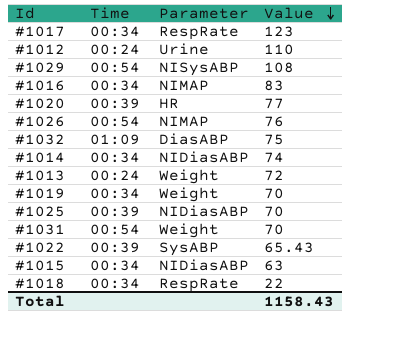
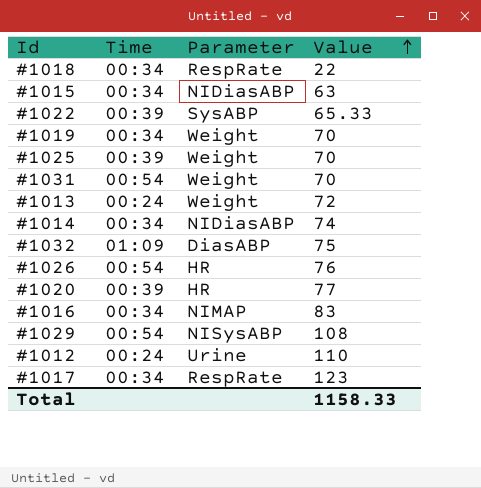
row order: Value descending -> Value ascending
#1022 | Value: 65.43 -> 65.33
#1025 | Parameter: NIDiasABP -> Weight
#1026 | Parameter: NIMAP -> HR
Total | Value: 1158.43 -> 1158.33

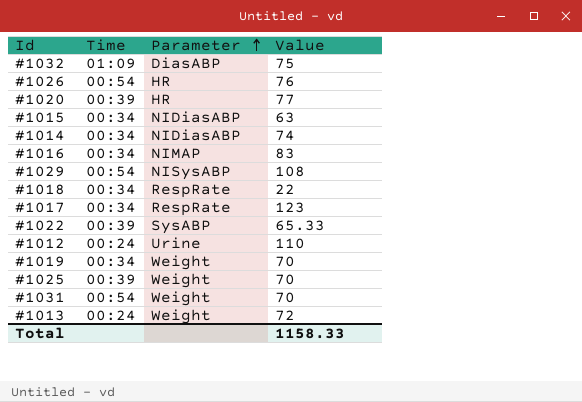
row order: Value ascending -> Parameter ascending

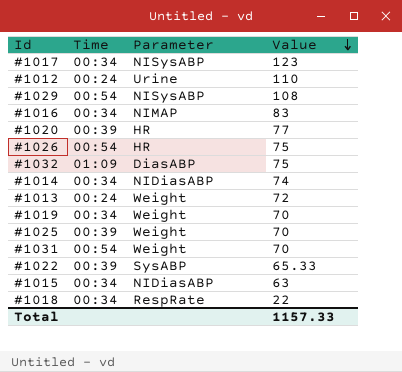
row order: Parameter ascending -> Value descending
#1017 | Parameter: RespRate -> NISysABP
#1026 | Value: 76 -> 75
Total | Value: 1158.33 -> 1157.33

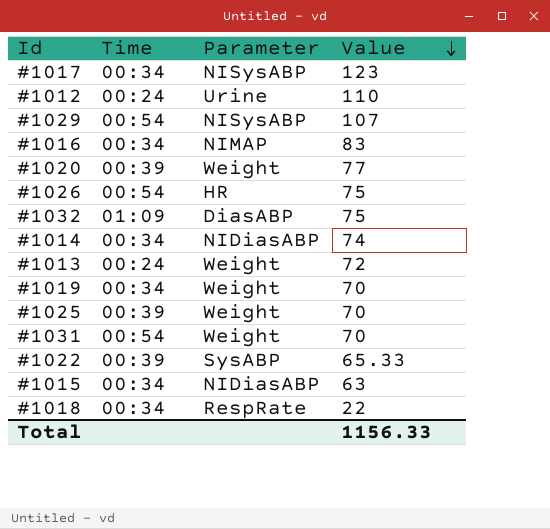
#1029 | Value: 108 -> 107
#1020 | Parameter: HR -> Weight
Total | Value: 1157.33 -> 1156.33

